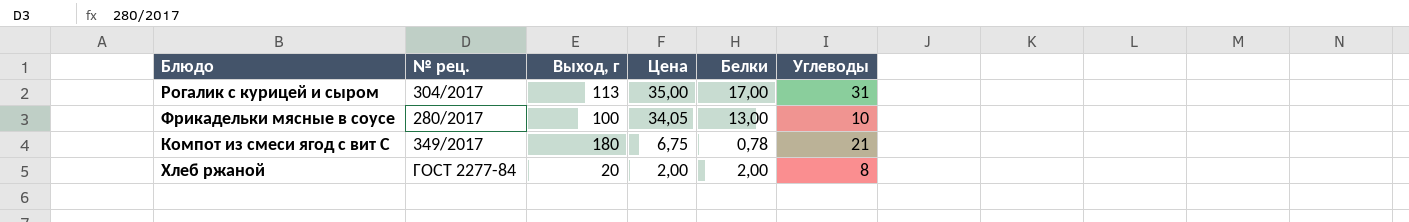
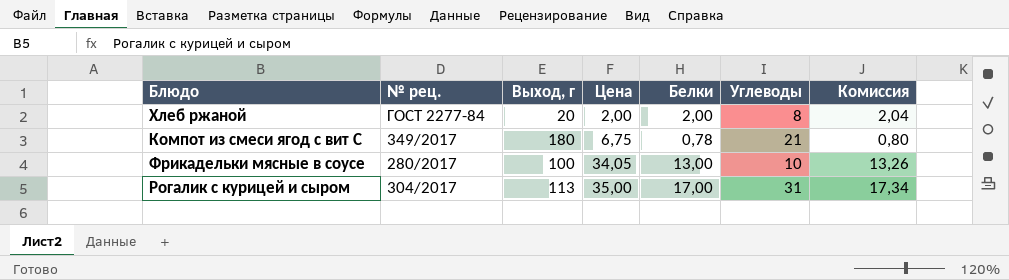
row order: Цена descending -> Цена ascending
column Комиссия | formula: none -> [Белки] * 1,02

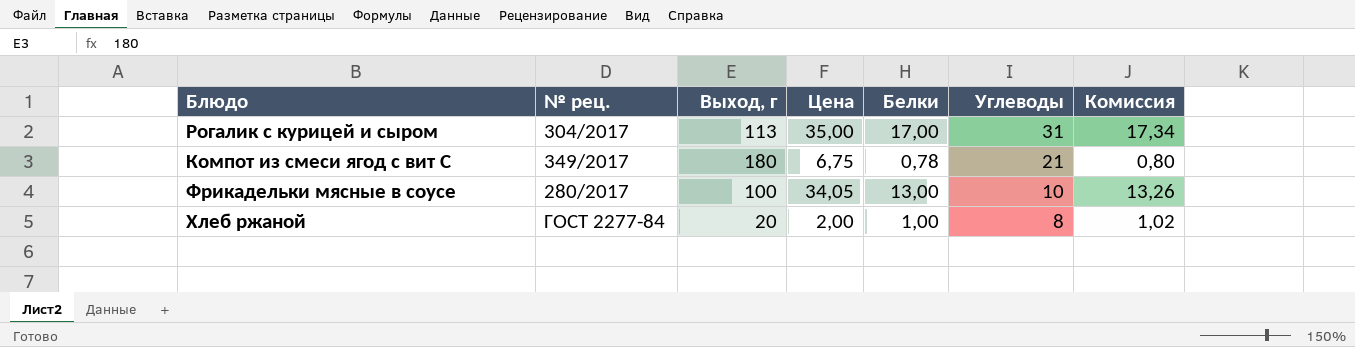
row order: Цена ascending -> Углеводы descending
Хлеб ржаной | Белки: 2,00 -> 1,00
Хлеб ржаной | Комиссия: 2,04 -> 1,02

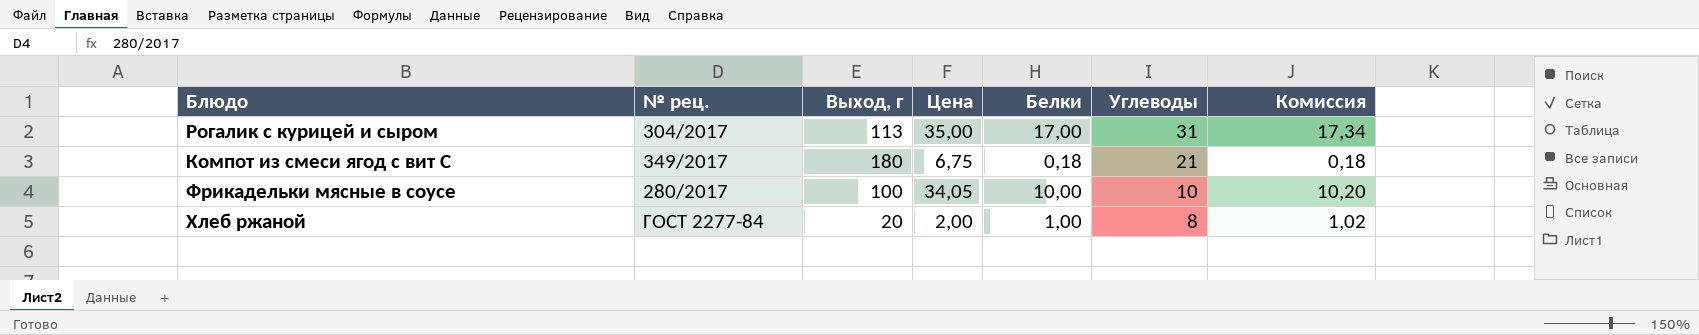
Компот из смеси ягод с вит С | Белки: 0,78 -> 0,18
Компот из смеси ягод с вит С | Комиссия: 0,80 -> 0,18
Фрикадельки мясные в соусе | Белки: 13,00 -> 10,00
Фрикадельки мясные в соусе | Комиссия: 13,26 -> 10,20

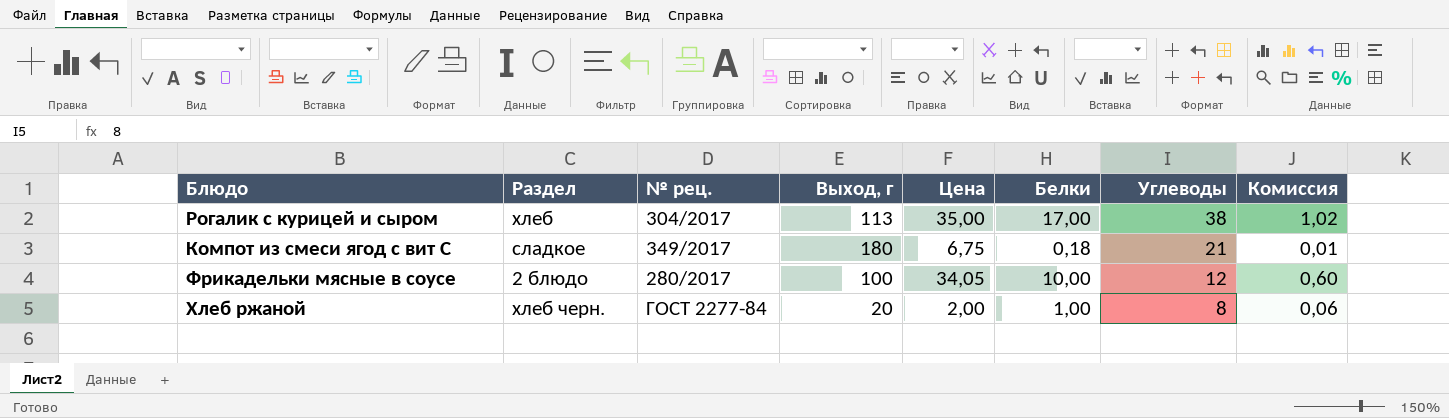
column Раздел | position: none -> 2
column Комиссия | formula: [Белки] * 1,02 -> [Белки] * 0,06
Рогалик с курицей и сыром | Углеводы: 31 -> 38
Фрикадельки мясные в соусе | Углеводы: 10 -> 12

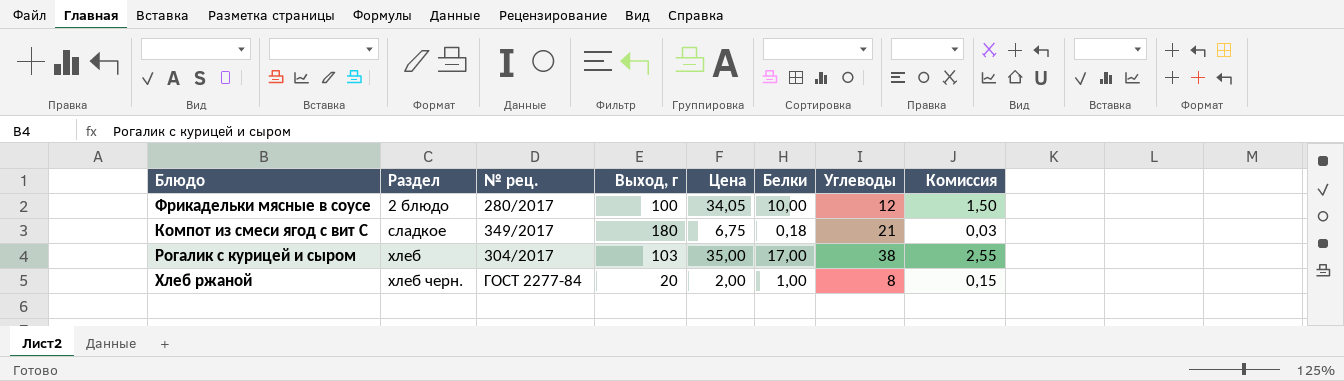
row order: Углеводы descending -> Раздел ascending
column Комиссия | formula: [Белки] * 0,06 -> [Белки] * 0,15
Рогалик с курицей и сыром | Выход, г: 113 -> 103

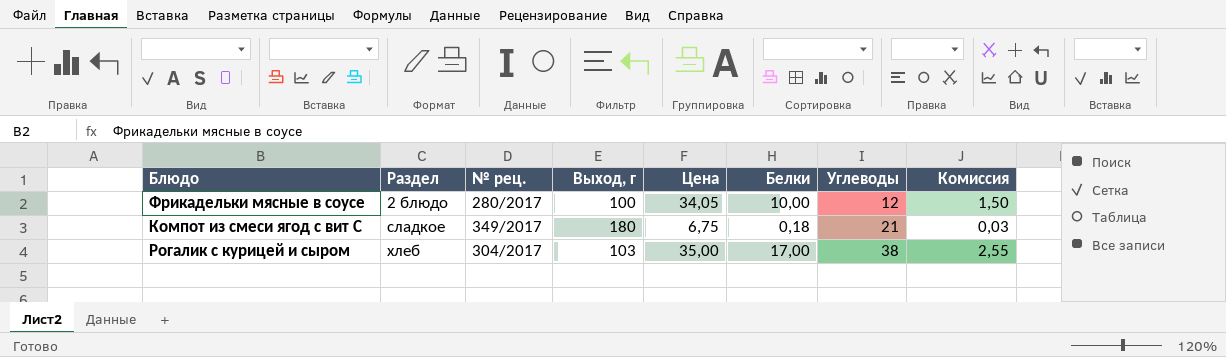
row Хлеб ржаной: хлеб черн. | ГОСТ 2277-84 | 20 | 2,00 | 1,00 | 8 | 0,15 -> none

